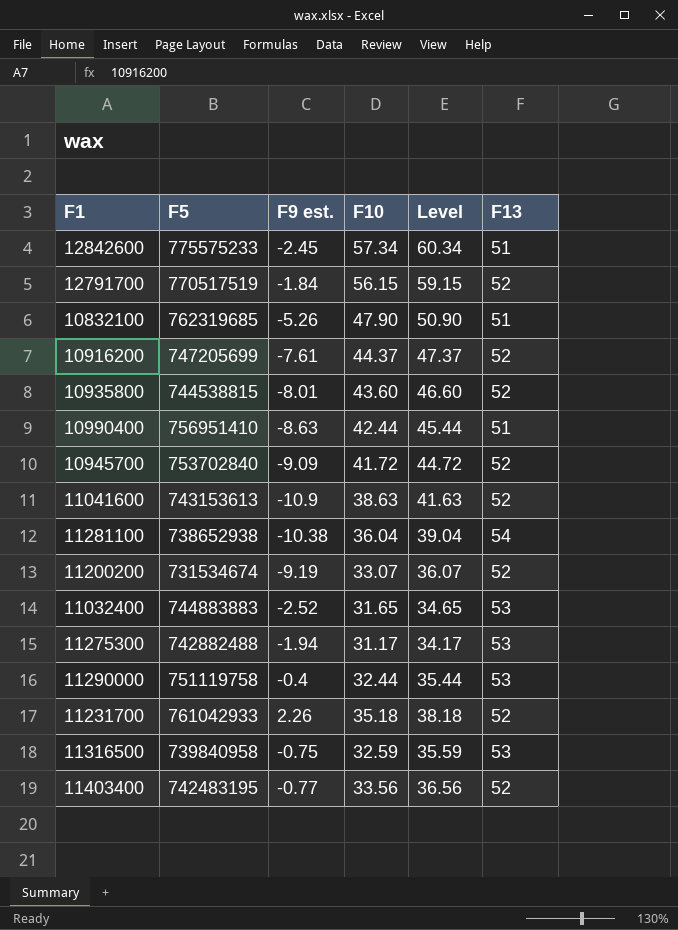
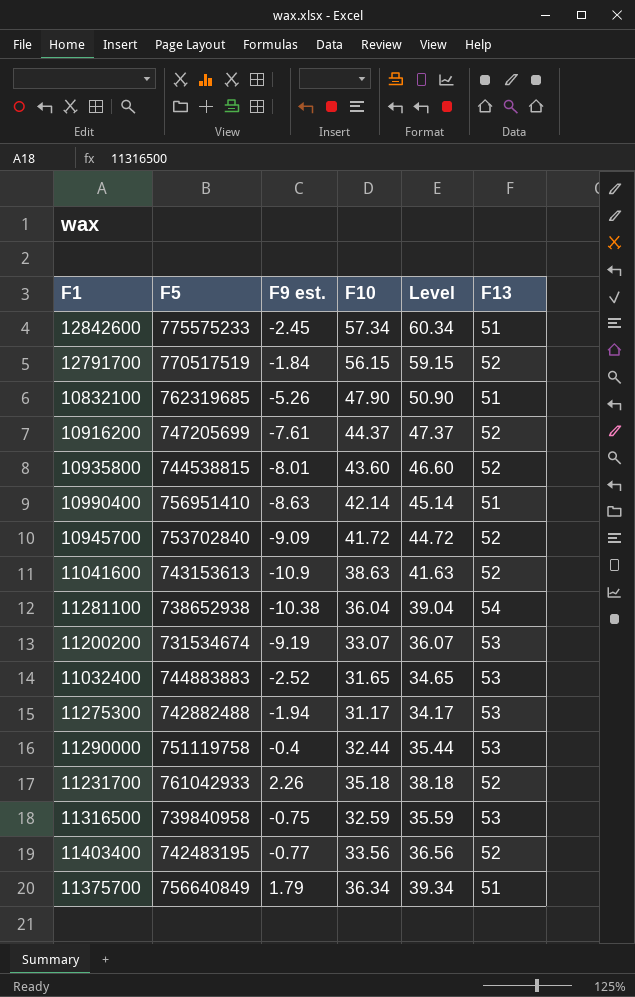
10990400 | F10: 42.44 -> 42.14
10990400 | Level: 45.44 -> 45.14
11200200 | F13: 52 -> 53
row 11375700: none -> 756640849 | 1.79 | 36.34 | 39.34 | 51

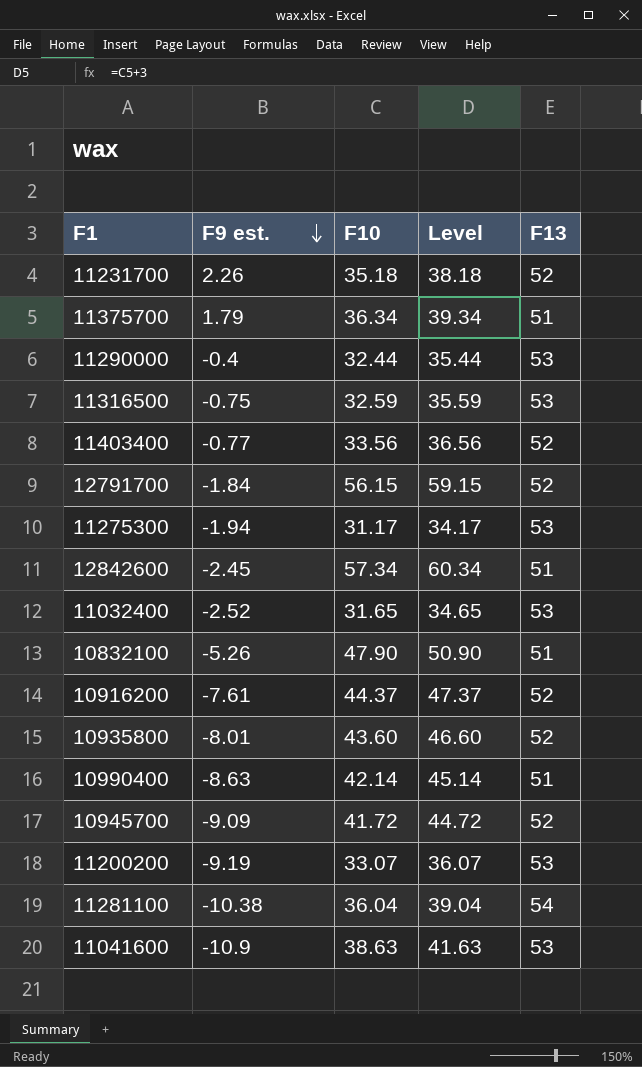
row order: none -> F9 est. descending
column F5 | position: 2 -> none
11041600 | F13: 52 -> 53

